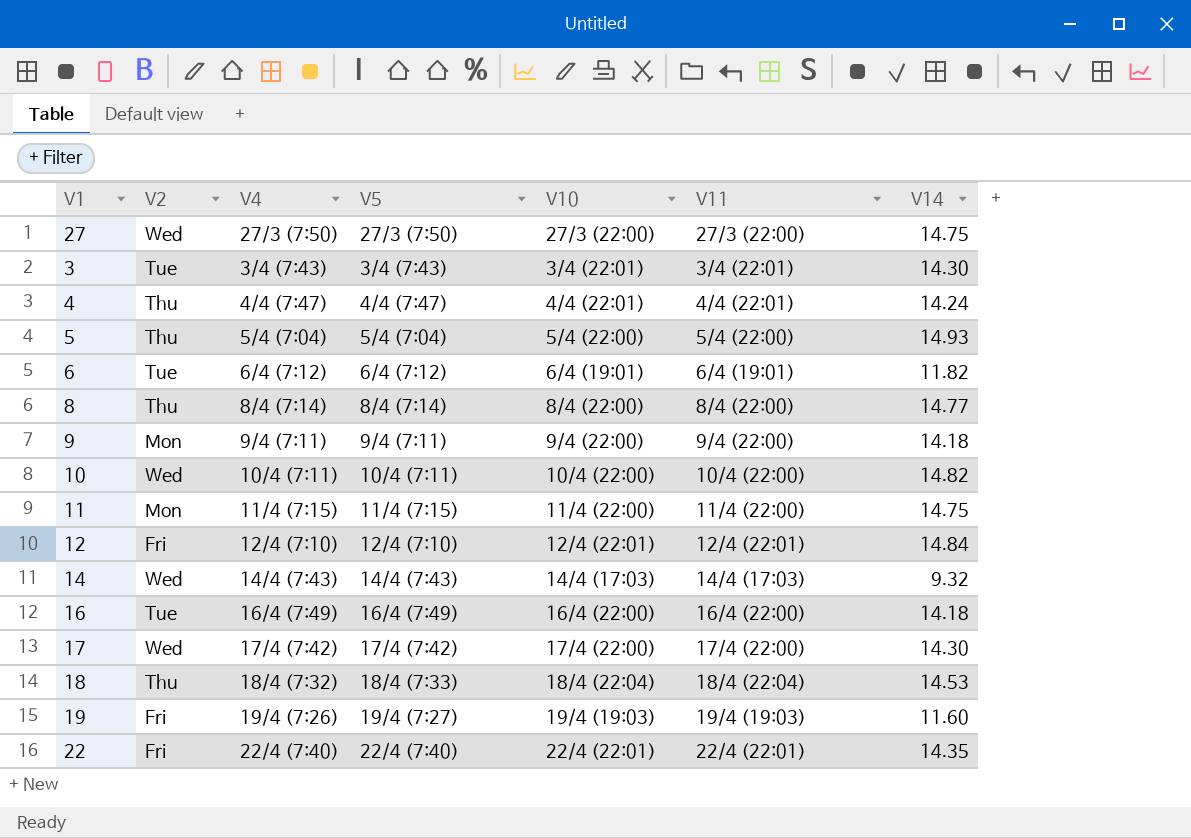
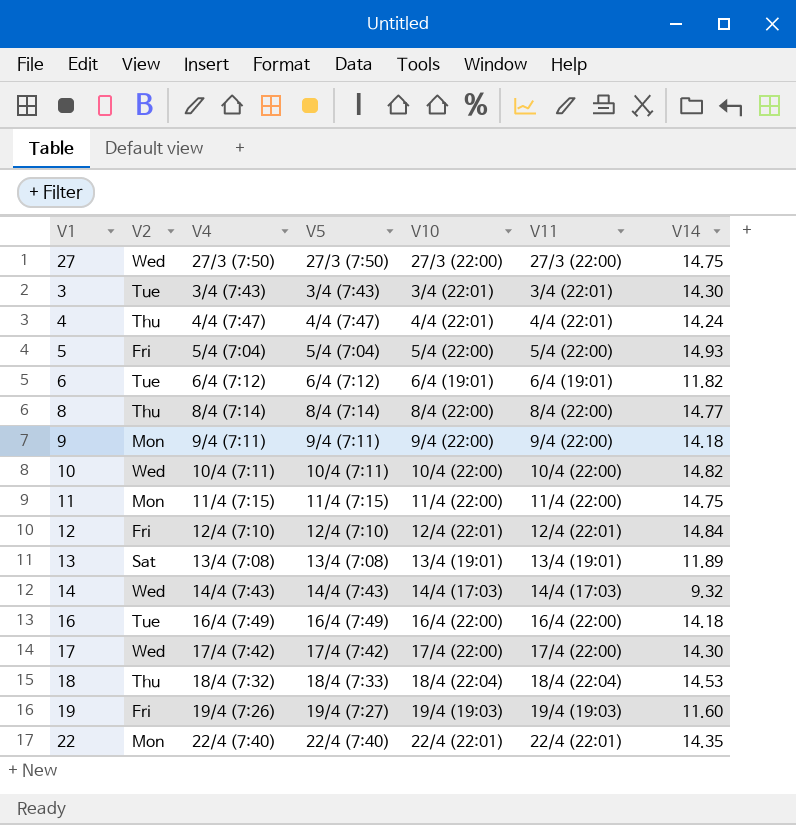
5 | V2: Thu -> Fri
row 13: none -> Sat | 13/4 (7:08) | 13/4 (7:08) | 13/4 (19:01) | 13/4 (19:01) | 11.89
22 | V2: Fri -> Mon

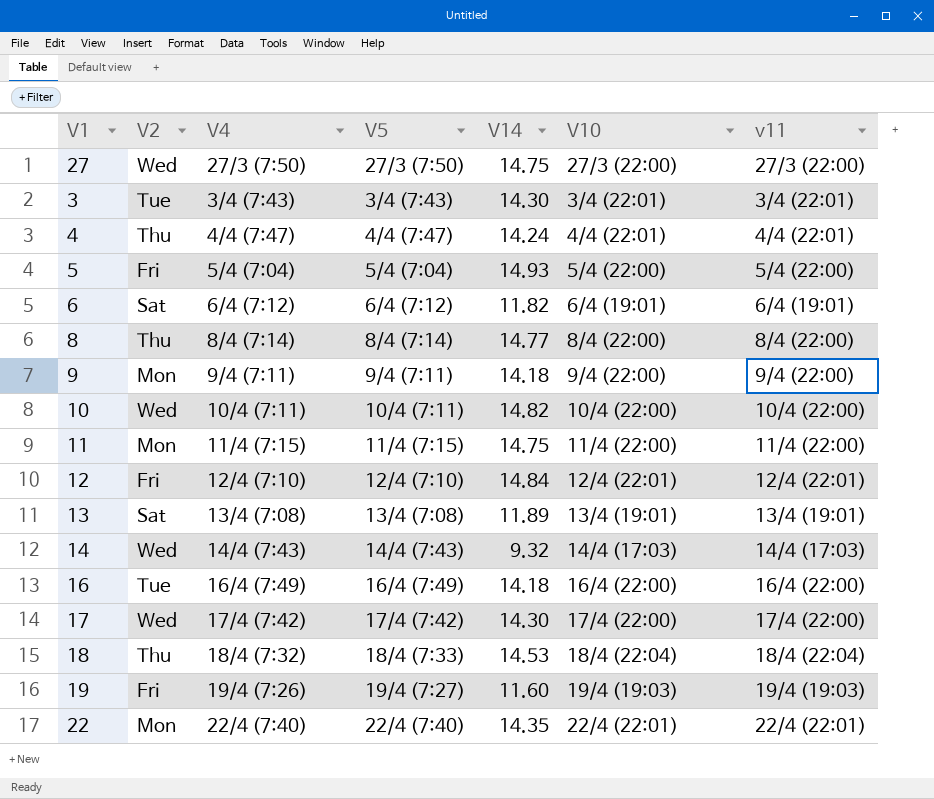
column V14 | position: 7 -> 5
column name: V11 -> v11
6 | V2: Tue -> Sat

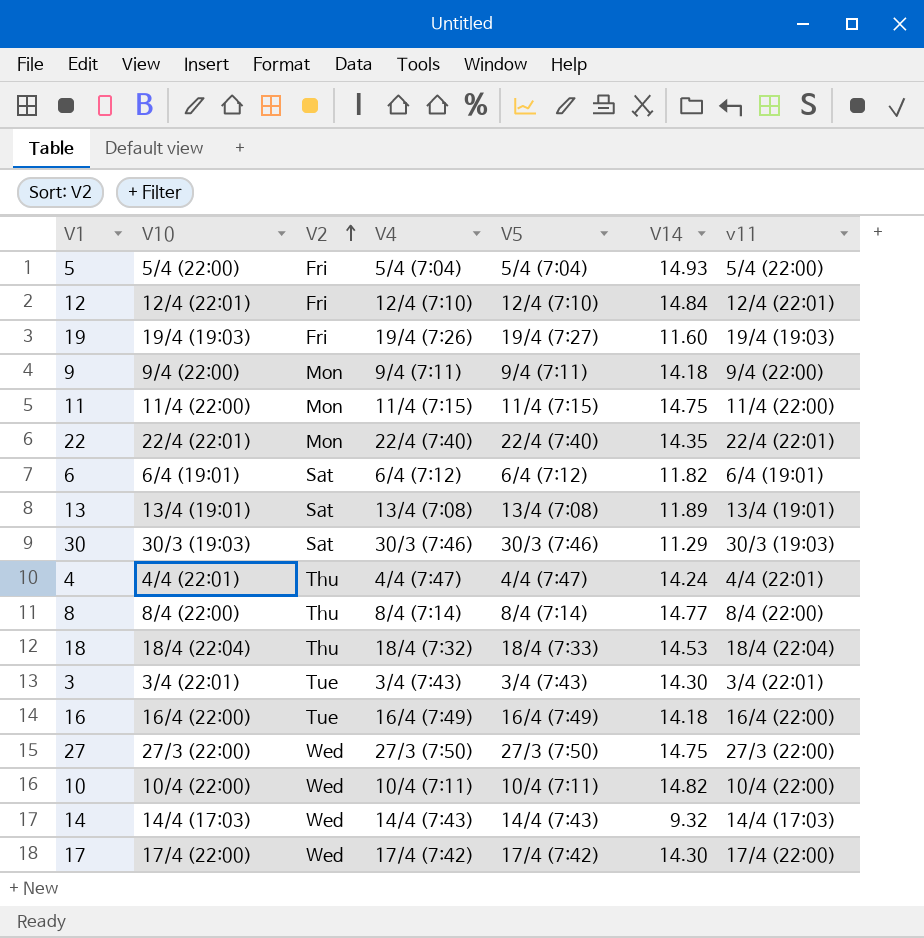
row order: none -> V2 ascending
column V10 | position: 6 -> 2
row 30: none -> 30/3 (19:03) | Sat | 30/3 (7:46) | 30/3 (7:46) | 11.29 | 30/3 (19:03)

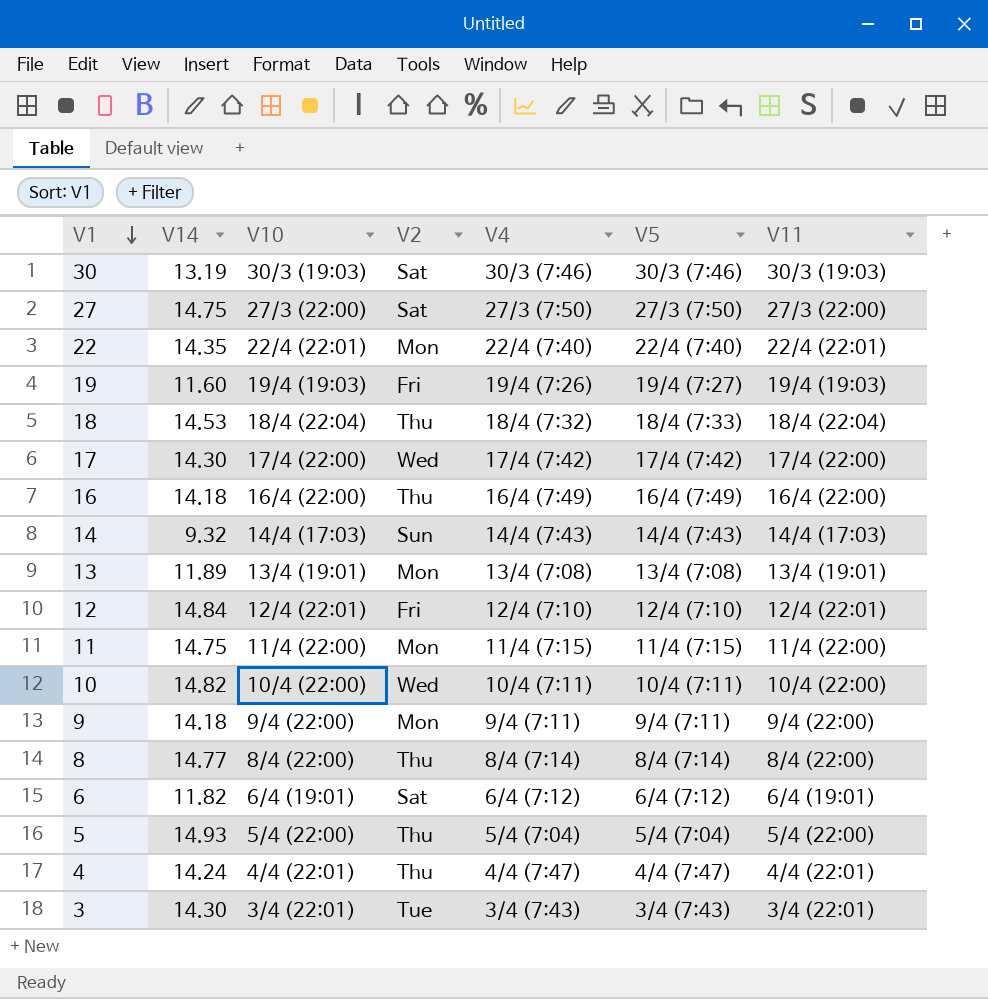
row order: V2 ascending -> V1 descending
column V14 | position: 6 -> 2
column name: v11 -> V11
30 | V14: 11.29 -> 13.19
27 | V2: Wed -> Sat
16 | V2: Tue -> Thu
14 | V2: Wed -> Sun
13 | V2: Sat -> Mon
5 | V2: Fri -> Thu

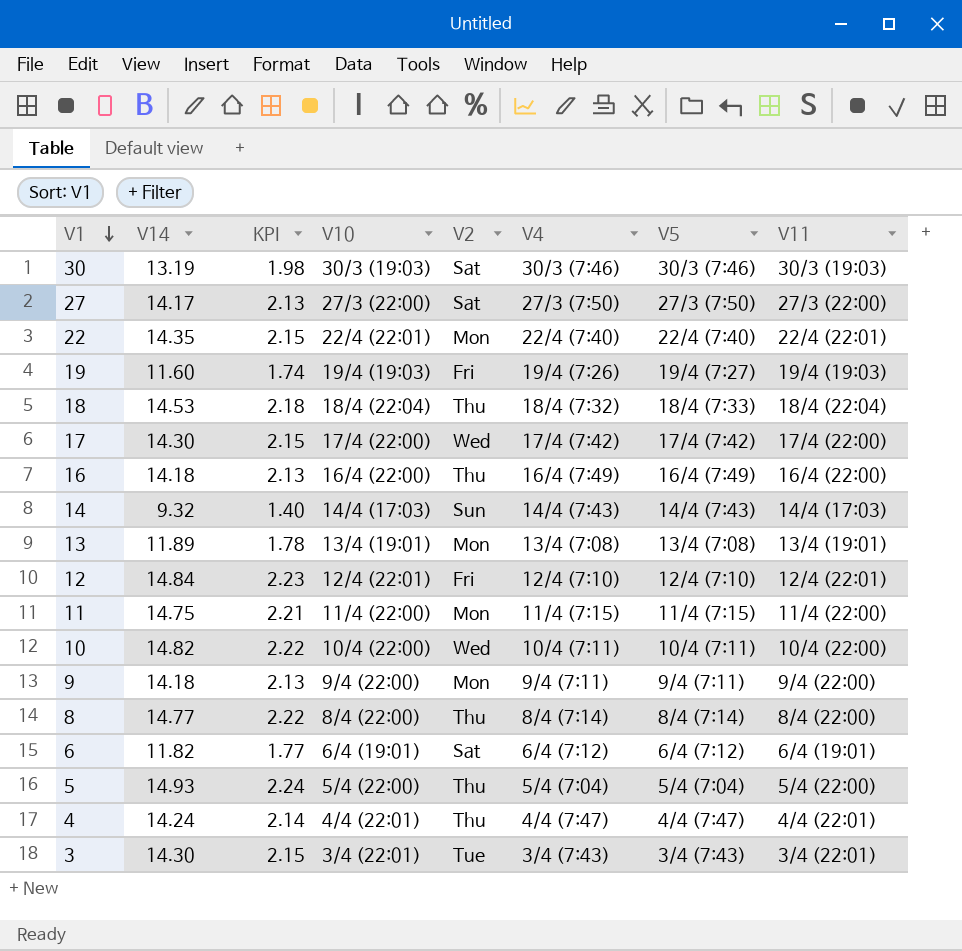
column KPI | formula: none -> [V14] * 0.15
27 | V14: 14.75 -> 14.17

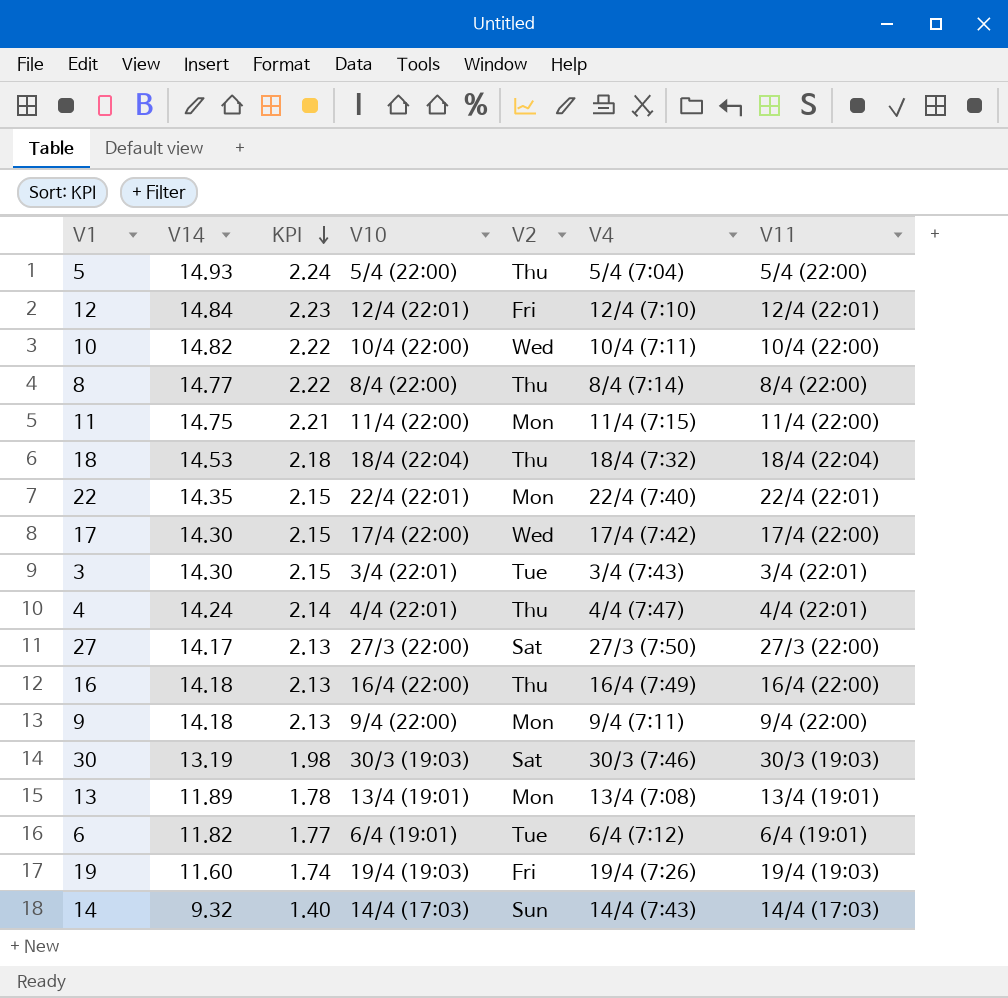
row order: V1 descending -> KPI descending
column V5 | position: 7 -> none
6 | V2: Sat -> Tue

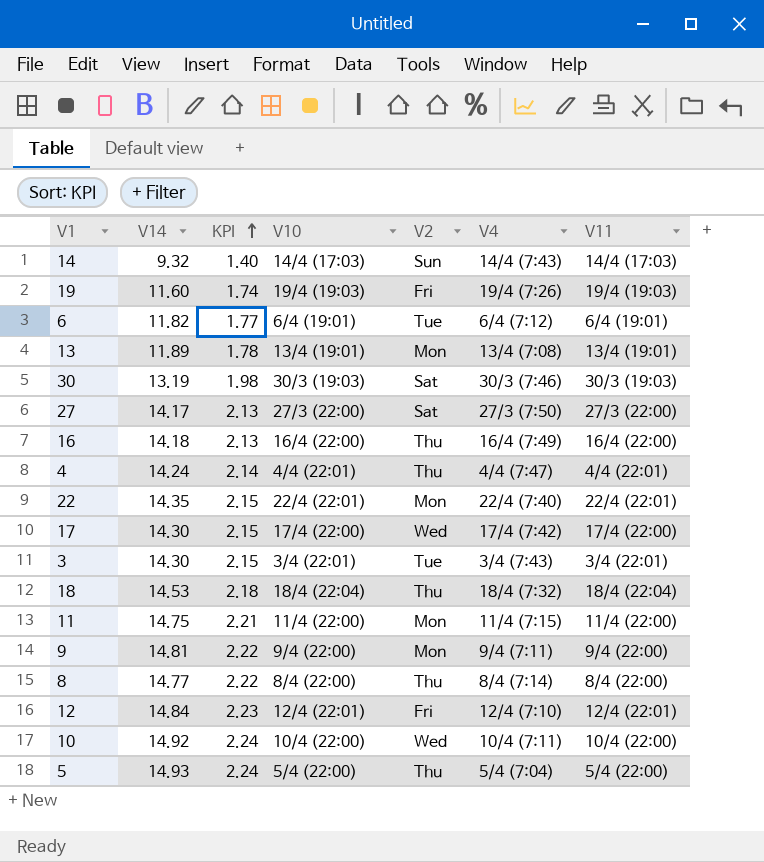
row order: KPI descending -> KPI ascending
9 | V14: 14.18 -> 14.81
9 | KPI: 2.13 -> 2.22
10 | V14: 14.82 -> 14.92
10 | KPI: 2.22 -> 2.24

